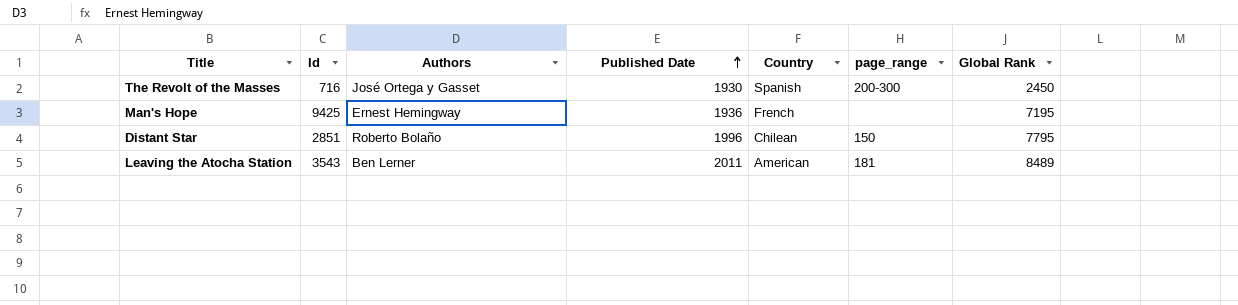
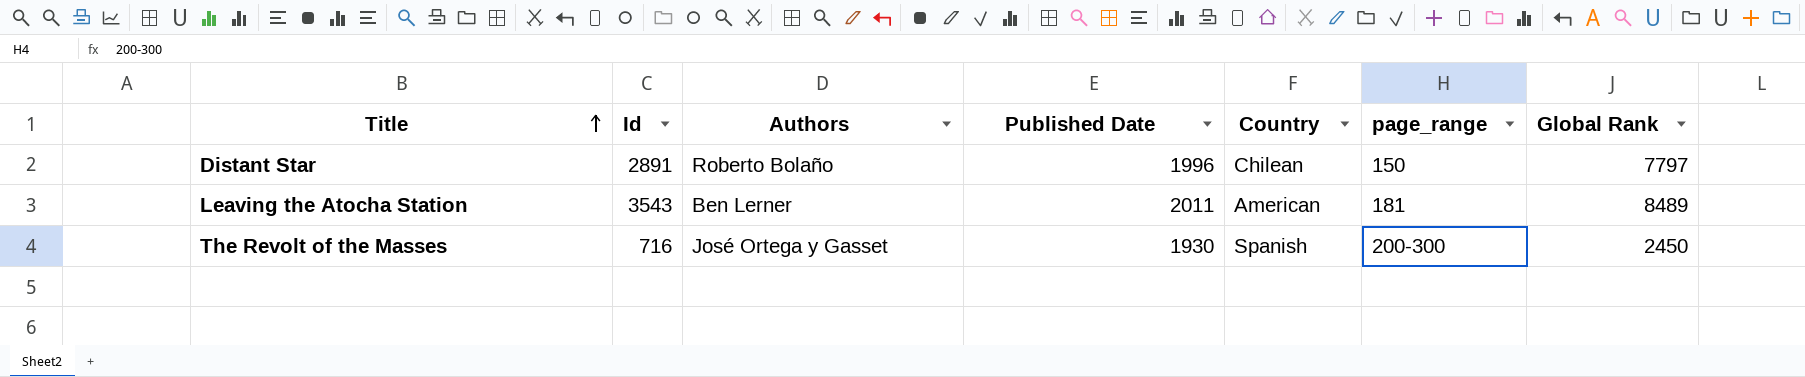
row order: Published Date ascending -> Title ascending
row Man's Hope: 9425 | Ernest Hemingway | 1936 | French | none | 7195 -> none
Distant Star | Id: 2851 -> 2891
Distant Star | Global Rank: 7795 -> 7797

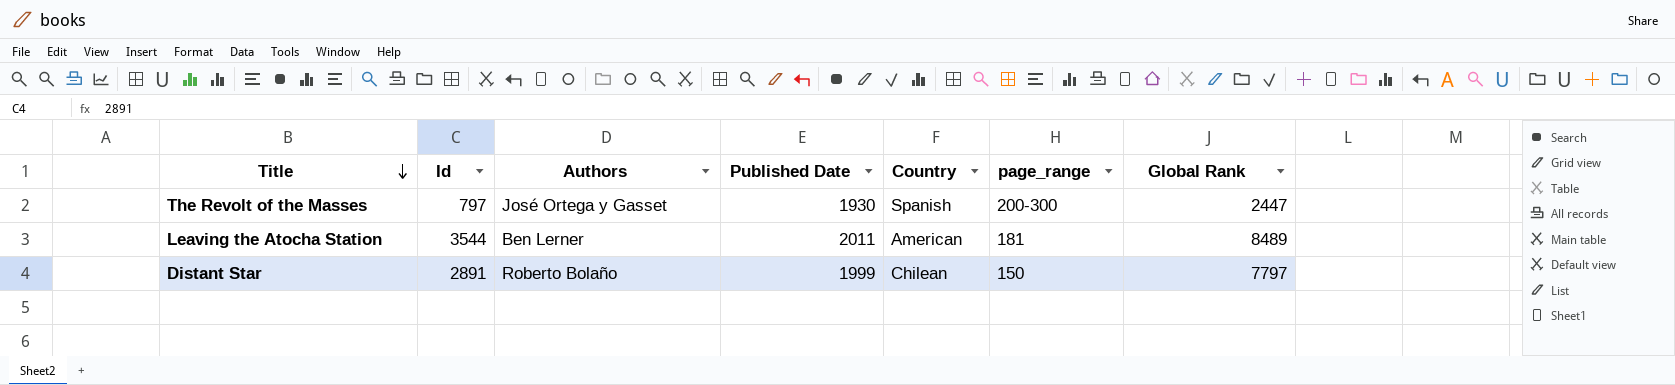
row order: Title ascending -> Title descending
The Revolt of the Masses | Id: 716 -> 797
The Revolt of the Masses | Global Rank: 2450 -> 2447
Leaving the Atocha Station | Id: 3543 -> 3544
Distant Star | Published Date: 1996 -> 1999

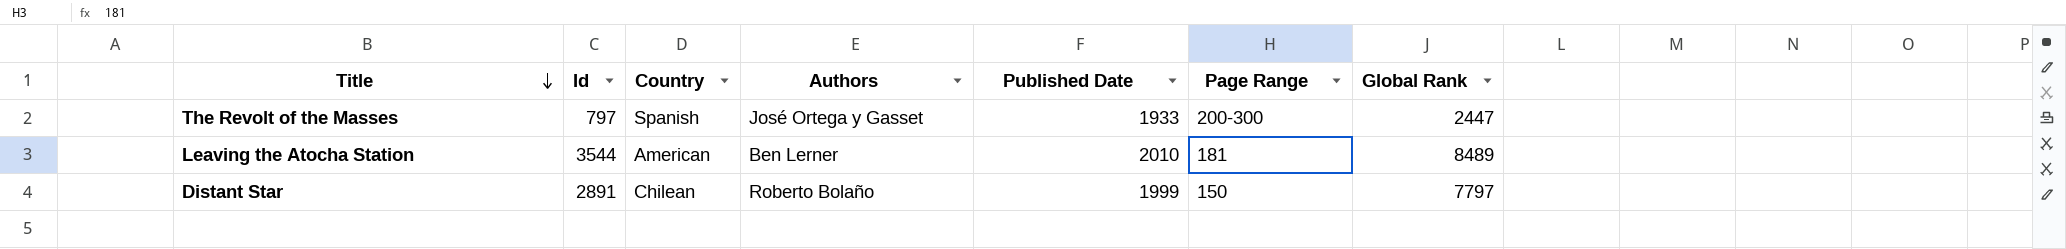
column Country | position: 5 -> 3
column name: page_range -> Page Range
The Revolt of the Masses | Published Date: 1930 -> 1933
Leaving the Atocha Station | Published Date: 2011 -> 2010

